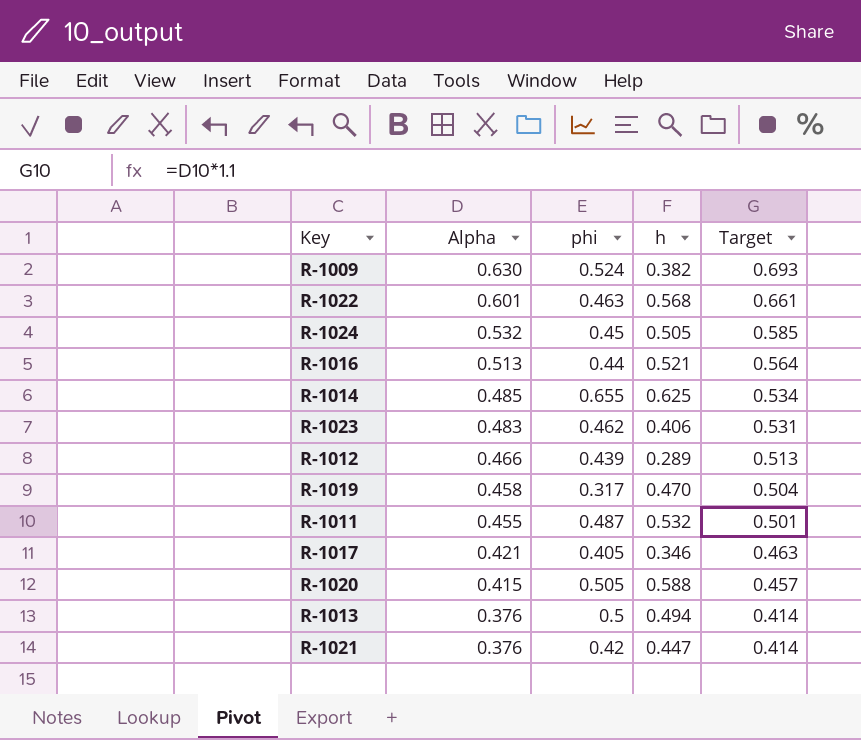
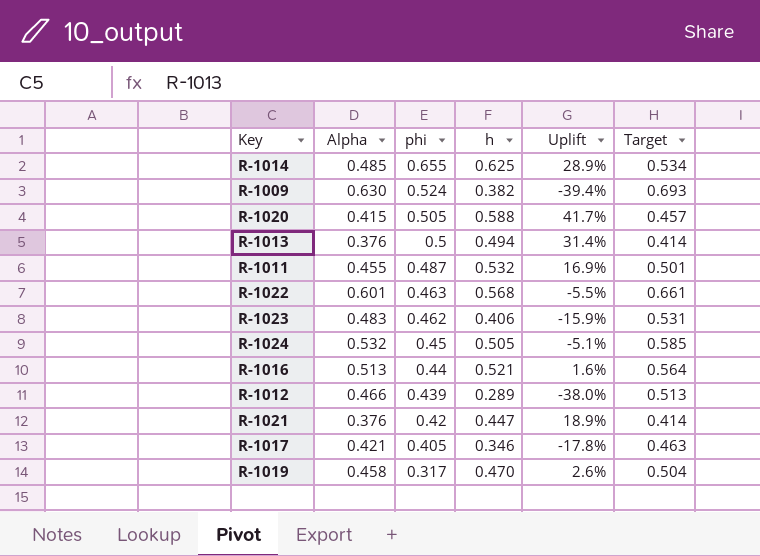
row order: Alpha descending -> phi descending
column Uplift | formula: none -> ([h] - [Alpha]) / [Alpha]

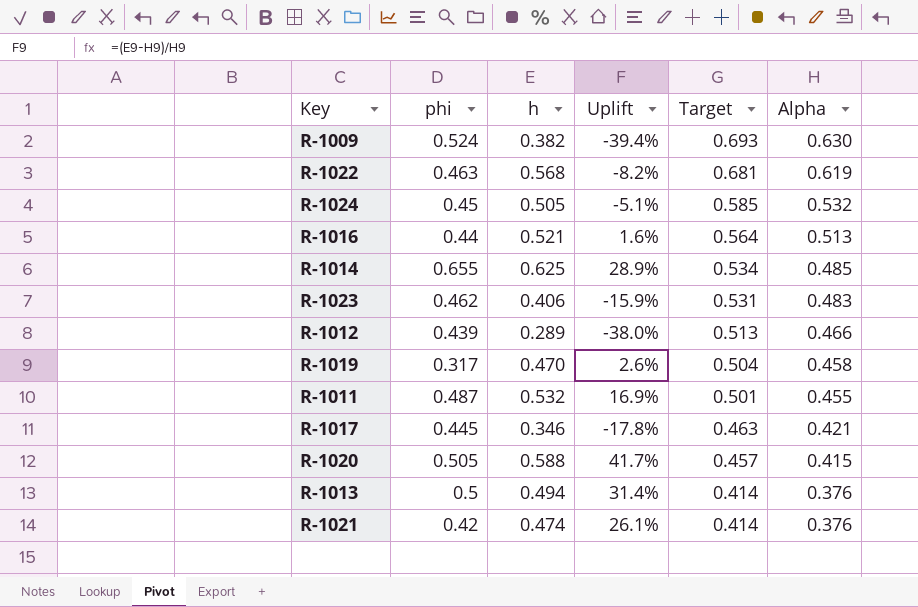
row order: phi descending -> Target descending
column Alpha | position: 2 -> 6
R-1022 | Uplift: -5.5% -> -8.2%
R-1022 | Target: 0.661 -> 0.681
R-1022 | Alpha: 0.601 -> 0.619
R-1017 | phi: 0.405 -> 0.445
R-1021 | h: 0.447 -> 0.474
R-1021 | Uplift: 18.9% -> 26.1%

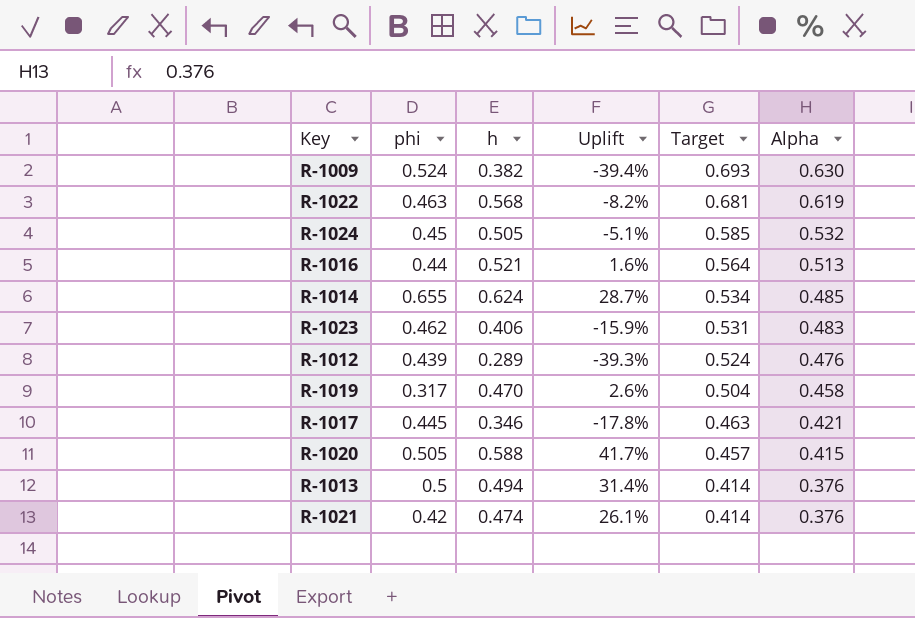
row R-1011: 0.487 | 0.532 | 16.9% | 0.501 | 0.455 -> none
R-1014 | h: 0.625 -> 0.624
R-1014 | Uplift: 28.9% -> 28.7%
R-1012 | Uplift: -38.0% -> -39.3%
R-1012 | Target: 0.513 -> 0.524
R-1012 | Alpha: 0.466 -> 0.476

